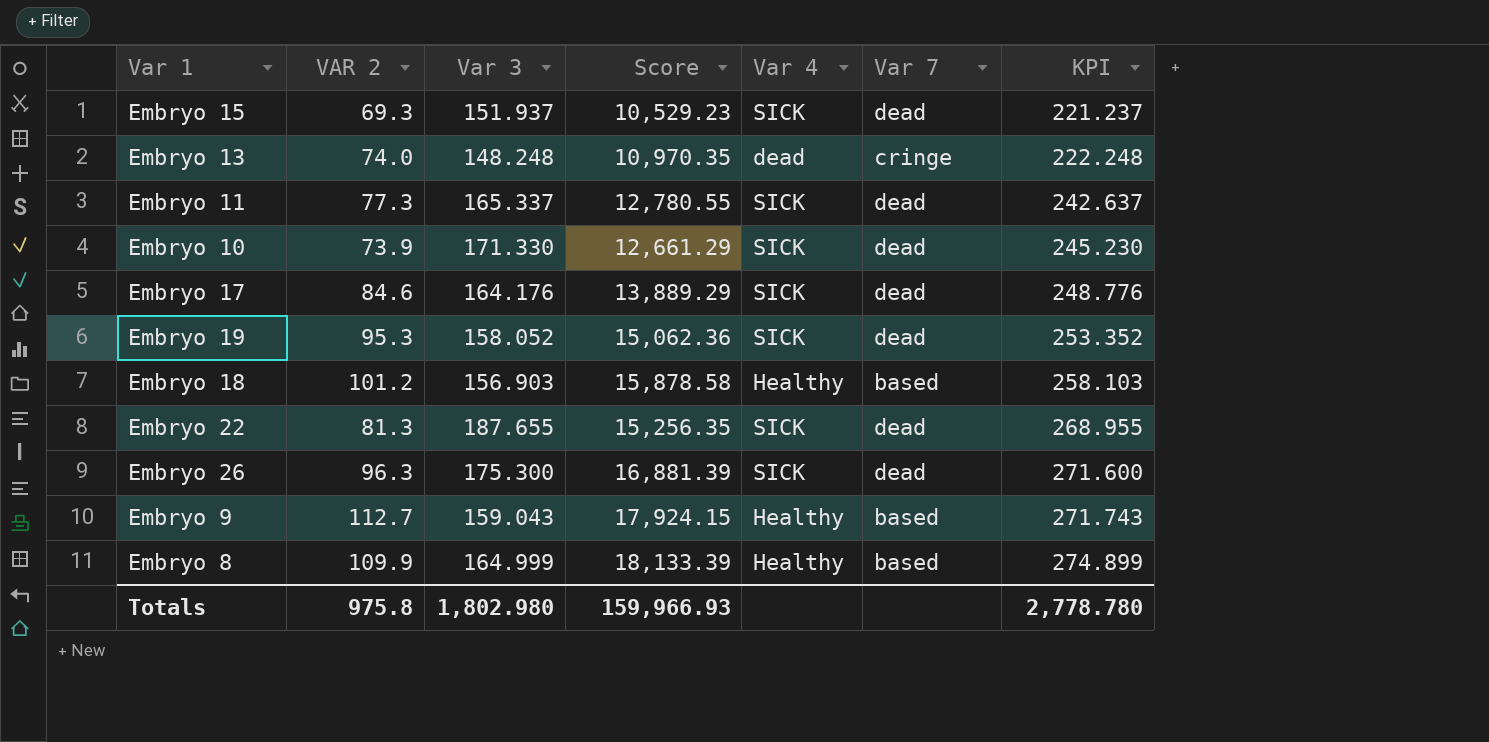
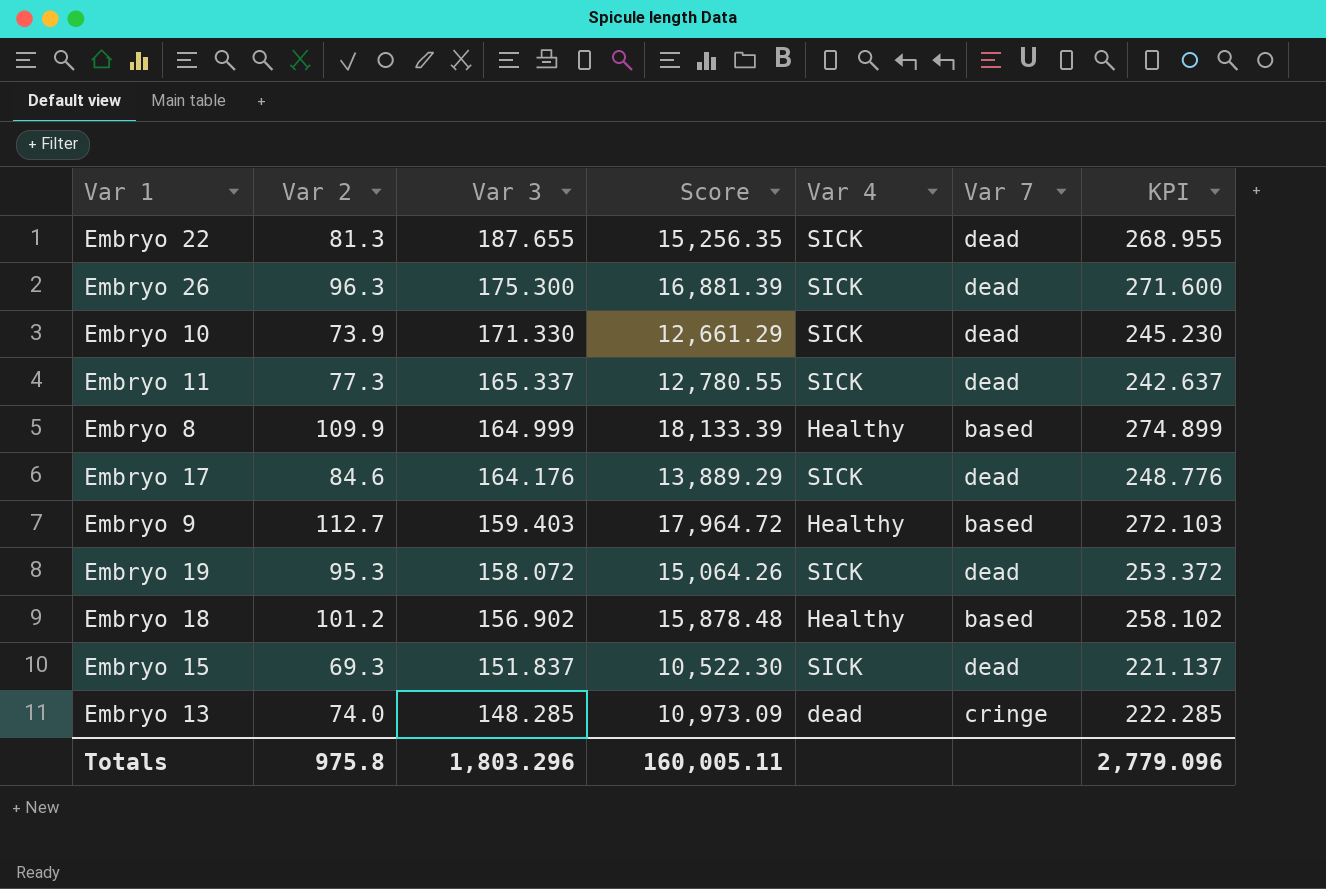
row order: KPI ascending -> Var 3 descending
column name: VAR 2 -> Var 2
Embryo 9 | Var 3: 159.043 -> 159.403
Embryo 9 | Score: 17,924.15 -> 17,964.72
Embryo 9 | KPI: 271.743 -> 272.103
Embryo 19 | Var 3: 158.052 -> 158.072
Embryo 19 | Score: 15,062.36 -> 15,064.26
Embryo 19 | KPI: 253.352 -> 253.372
Embryo 18 | Var 3: 156.903 -> 156.902
Embryo 18 | Score: 15,878.58 -> 15,878.48
Embryo 18 | KPI: 258.103 -> 258.102
Embryo 15 | Var 3: 151.937 -> 151.837
Embryo 15 | Score: 10,529.23 -> 10,522.30
Embryo 15 | KPI: 221.237 -> 221.137
Embryo 13 | Var 3: 148.248 -> 148.285
Embryo 13 | Score: 10,970.35 -> 10,973.09
Embryo 13 | KPI: 222.248 -> 222.285
Totals | Var 3: 1,802.980 -> 1,803.296
Totals | Score: 159,966.93 -> 160,005.11
Totals | KPI: 2,778.780 -> 2,779.096

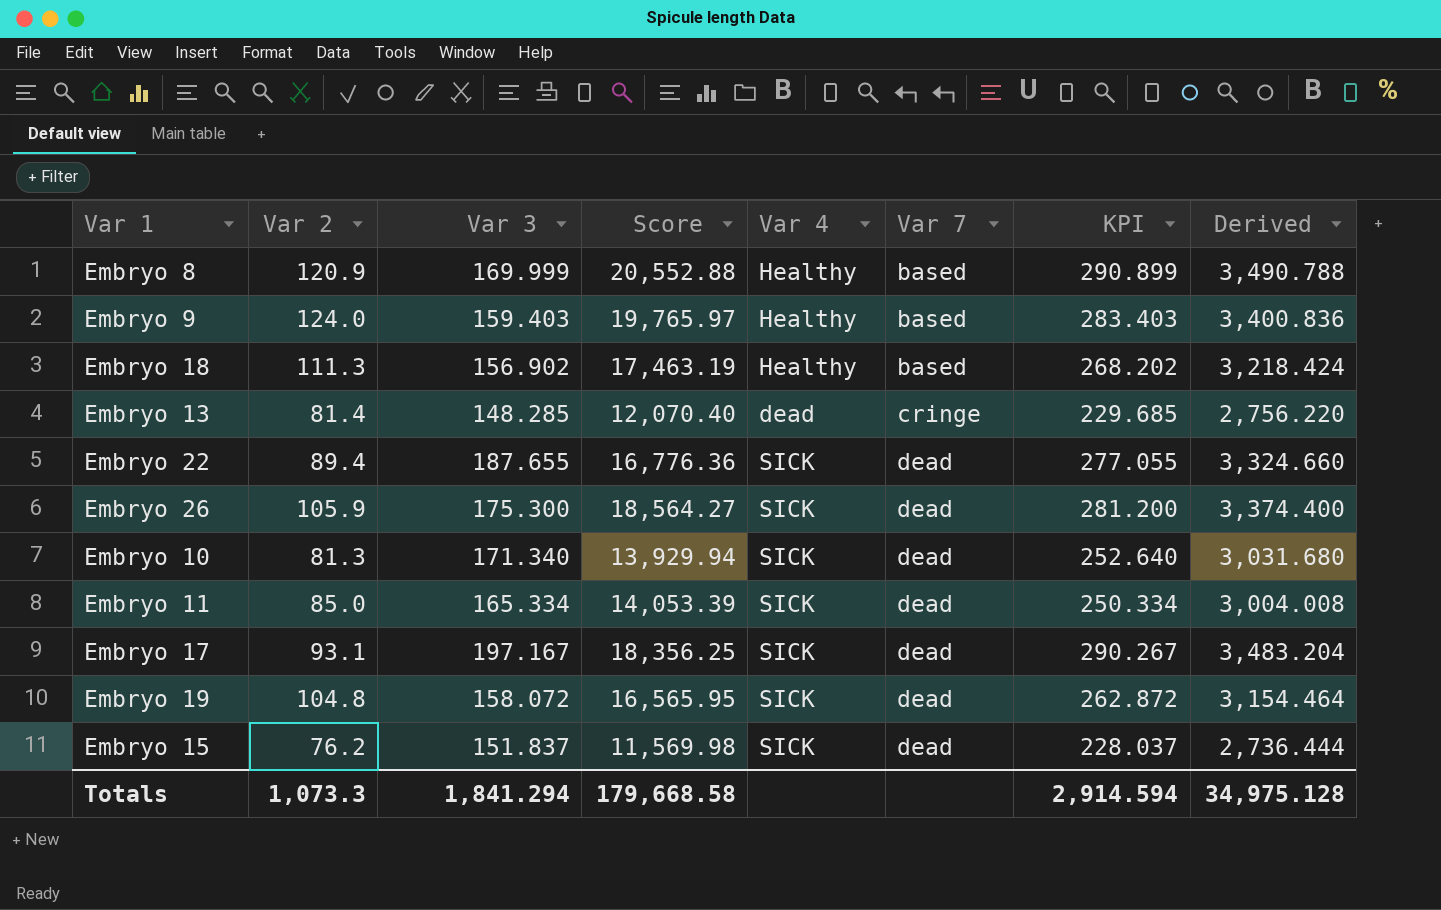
row order: Var 3 descending -> Var 7 ascending
column Derived | formula: none -> [KPI] * 12
Embryo 8 | Var 2: 109.9 -> 120.9
Embryo 8 | Var 3: 164.999 -> 169.999
Embryo 8 | Score: 18,133.39 -> 20,552.88
Embryo 8 | KPI: 274.899 -> 290.899
Embryo 9 | Var 2: 112.7 -> 124.0
Embryo 9 | Score: 17,964.72 -> 19,765.97
Embryo 9 | KPI: 272.103 -> 283.403
Embryo 18 | Var 2: 101.2 -> 111.3
Embryo 18 | Score: 15,878.48 -> 17,463.19
Embryo 18 | KPI: 258.102 -> 268.202
Embryo 13 | Var 2: 74.0 -> 81.4
Embryo 13 | Score: 10,973.09 -> 12,070.40
Embryo 13 | KPI: 222.285 -> 229.685
Embryo 22 | Var 2: 81.3 -> 89.4
Embryo 22 | Score: 15,256.35 -> 16,776.36
Embryo 22 | KPI: 268.955 -> 277.055
Embryo 26 | Var 2: 96.3 -> 105.9
Embryo 26 | Score: 16,881.39 -> 18,564.27
Embryo 26 | KPI: 271.600 -> 281.200
Embryo 10 | Var 2: 73.9 -> 81.3
Embryo 10 | Var 3: 171.330 -> 171.340
Embryo 10 | Score: 12,661.29 -> 13,929.94
Embryo 10 | KPI: 245.230 -> 252.640
Embryo 11 | Var 2: 77.3 -> 85.0
Embryo 11 | Var 3: 165.337 -> 165.334
Embryo 11 | Score: 12,780.55 -> 14,053.39
Embryo 11 | KPI: 242.637 -> 250.334
Embryo 17 | Var 2: 84.6 -> 93.1
Embryo 17 | Var 3: 164.176 -> 197.167
Embryo 17 | Score: 13,889.29 -> 18,356.25
Embryo 17 | KPI: 248.776 -> 290.267
Embryo 19 | Var 2: 95.3 -> 104.8
Embryo 19 | Score: 15,064.26 -> 16,565.95
Embryo 19 | KPI: 253.372 -> 262.872
Embryo 15 | Var 2: 69.3 -> 76.2
Embryo 15 | Score: 10,522.30 -> 11,569.98
Embryo 15 | KPI: 221.137 -> 228.037
Totals | Var 2: 975.8 -> 1,073.3
Totals | Var 3: 1,803.296 -> 1,841.294
Totals | Score: 160,005.11 -> 179,668.58
Totals | KPI: 2,779.096 -> 2,914.594

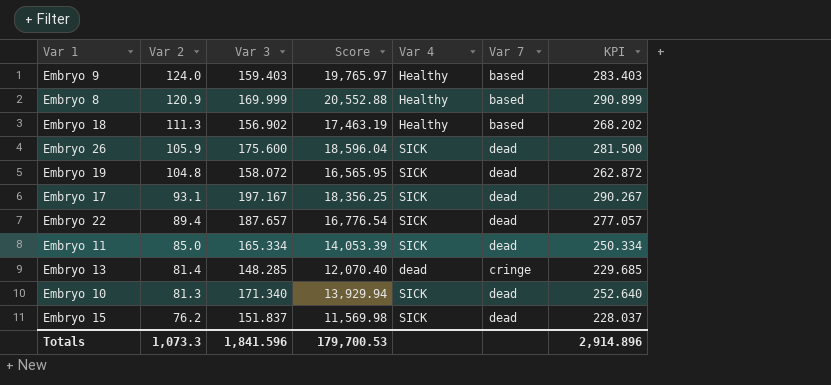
row order: Var 7 ascending -> Var 2 descending
column Derived | formula: [KPI] * 12 -> none
Embryo 26 | Var 3: 175.300 -> 175.600
Embryo 26 | Score: 18,564.27 -> 18,596.04
Embryo 26 | KPI: 281.200 -> 281.500
Embryo 22 | Var 3: 187.655 -> 187.657
Embryo 22 | Score: 16,776.36 -> 16,776.54
Embryo 22 | KPI: 277.055 -> 277.057
Totals | Var 3: 1,841.294 -> 1,841.596
Totals | Score: 179,668.58 -> 179,700.53
Totals | KPI: 2,914.594 -> 2,914.896

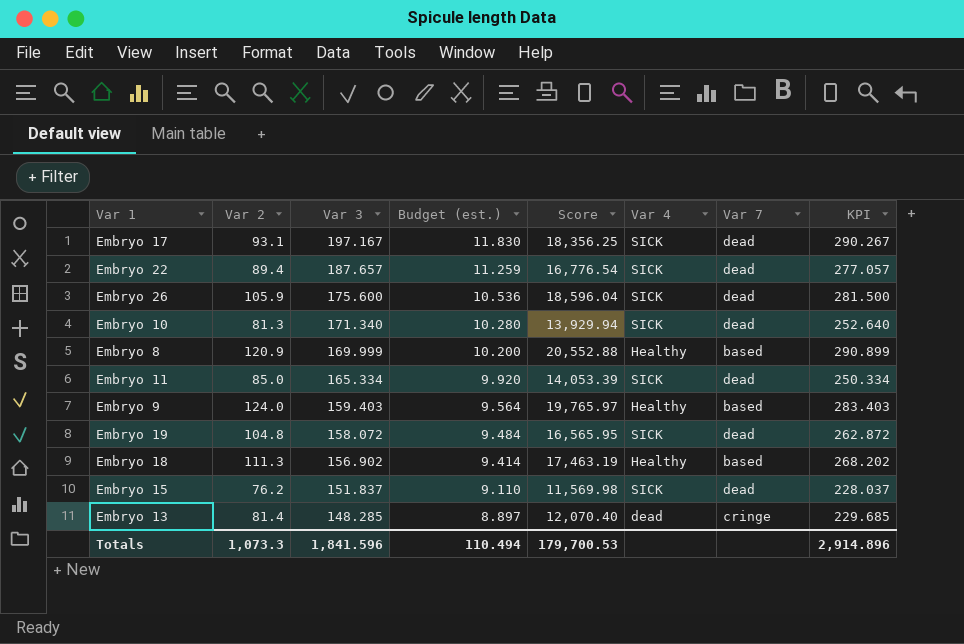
row order: Var 2 descending -> Var 3 descending
column Budget (est.) | formula: none -> [Var 3] * 0.06

